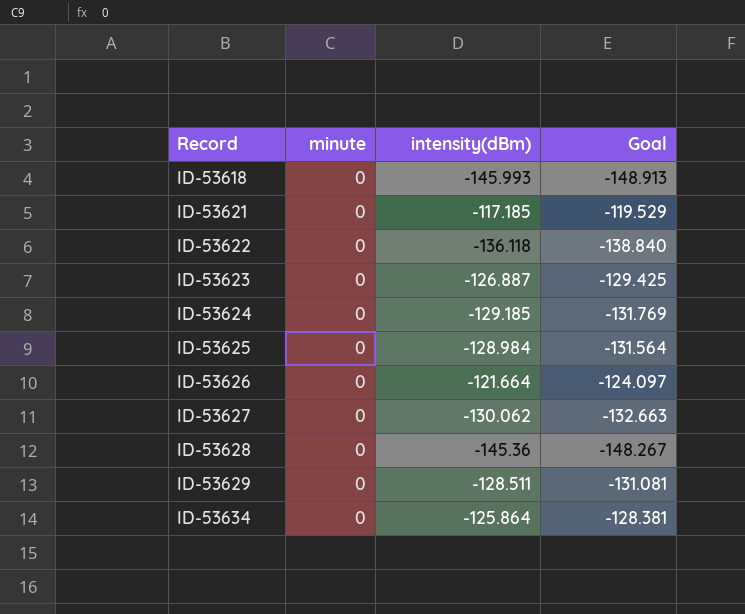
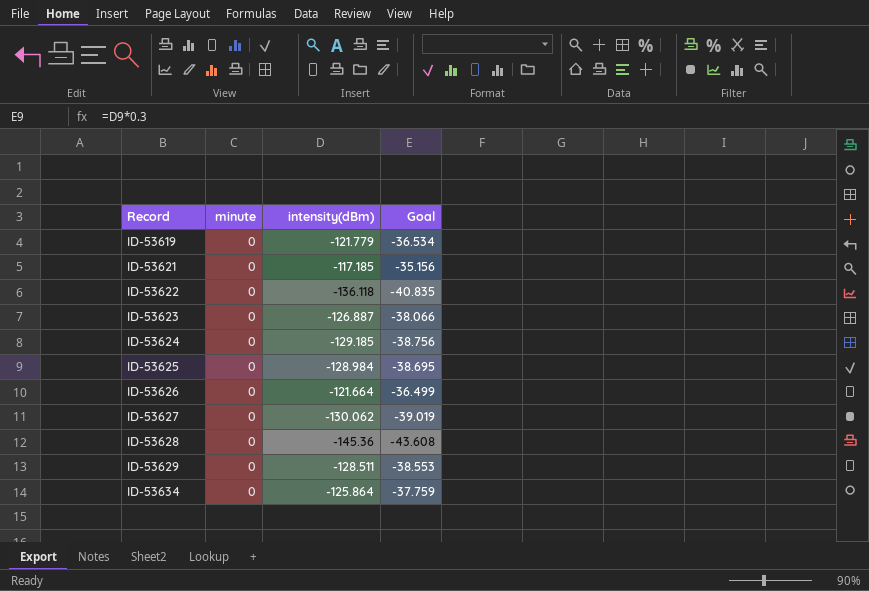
column Goal | formula: [intensity(dBm)] * 1.02 -> [intensity(dBm)] * 0.3
row ID-53618: 0 | -145.993 | -148.913 -> none
row ID-53619: none -> 0 | -121.779 | -36.534

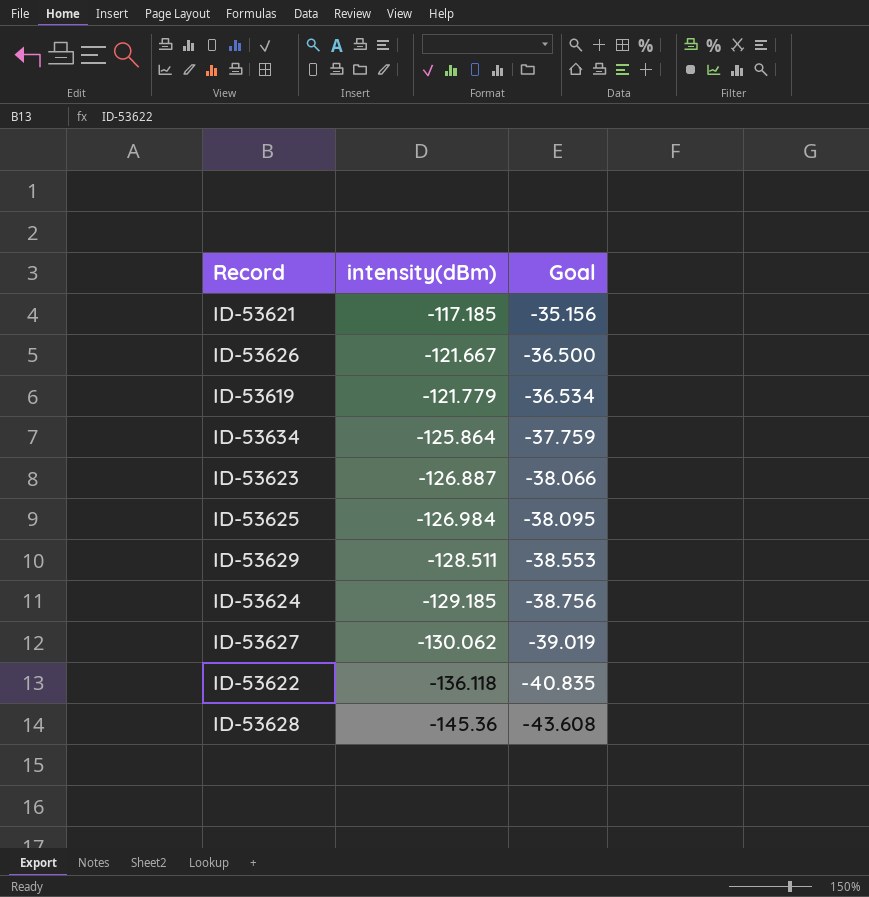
row order: Record ascending -> intensity(dBm) descending
column minute | position: 2 -> none
ID-53626 | intensity(dBm): -121.664 -> -121.667
ID-53626 | Goal: -36.499 -> -36.500
ID-53625 | intensity(dBm): -128.984 -> -126.984
ID-53625 | Goal: -38.695 -> -38.095

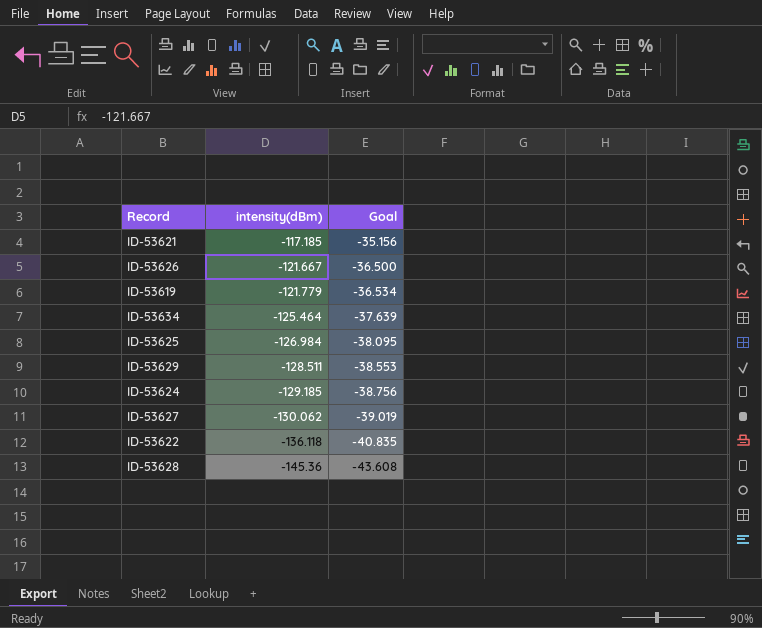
row ID-53623: -126.887 | -38.066 -> none
ID-53634 | intensity(dBm): -125.864 -> -125.464
ID-53634 | Goal: -37.759 -> -37.639

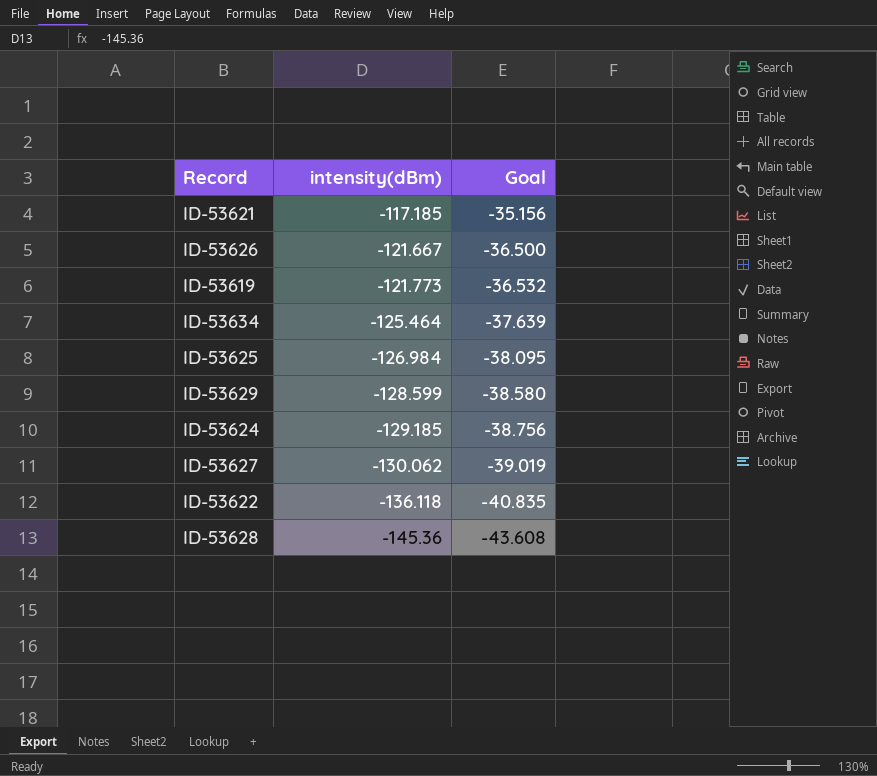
ID-53619 | intensity(dBm): -121.779 -> -121.773
ID-53619 | Goal: -36.534 -> -36.532
ID-53629 | intensity(dBm): -128.511 -> -128.599
ID-53629 | Goal: -38.553 -> -38.580

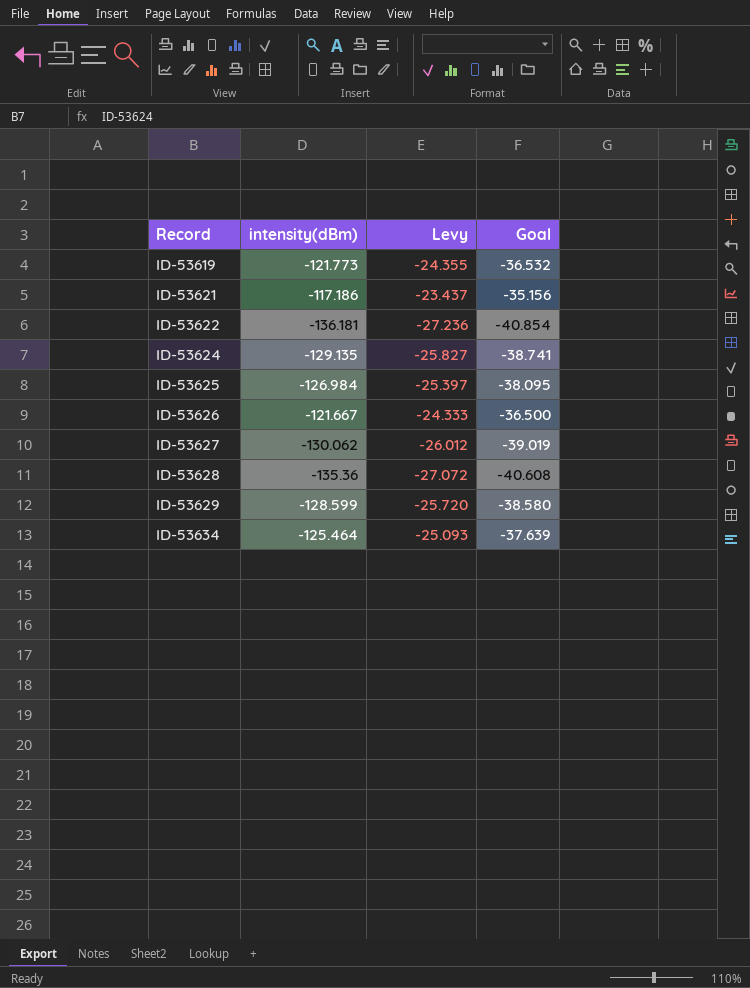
row order: intensity(dBm) descending -> Record ascending
column Levy | formula: none -> [intensity(dBm)] * 0.2
ID-53621 | intensity(dBm): -117.185 -> -117.186
ID-53622 | intensity(dBm): -136.118 -> -136.181
ID-53622 | Goal: -40.835 -> -40.854
ID-53624 | intensity(dBm): -129.185 -> -129.135
ID-53624 | Goal: -38.756 -> -38.741
ID-53628 | intensity(dBm): -145.36 -> -135.36
ID-53628 | Goal: -43.608 -> -40.608

